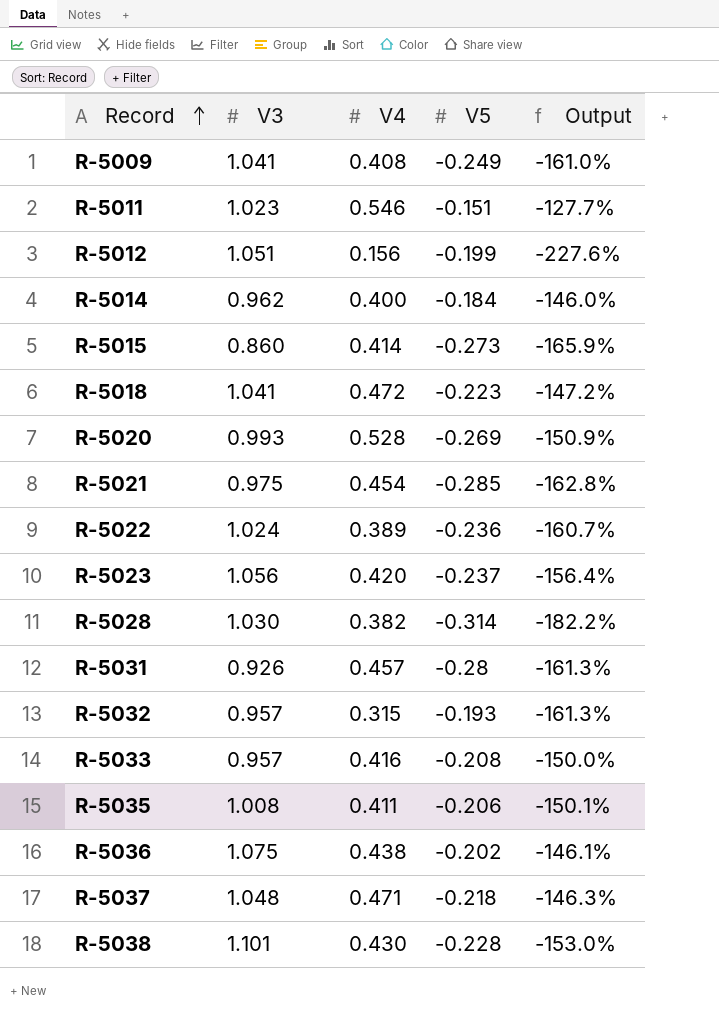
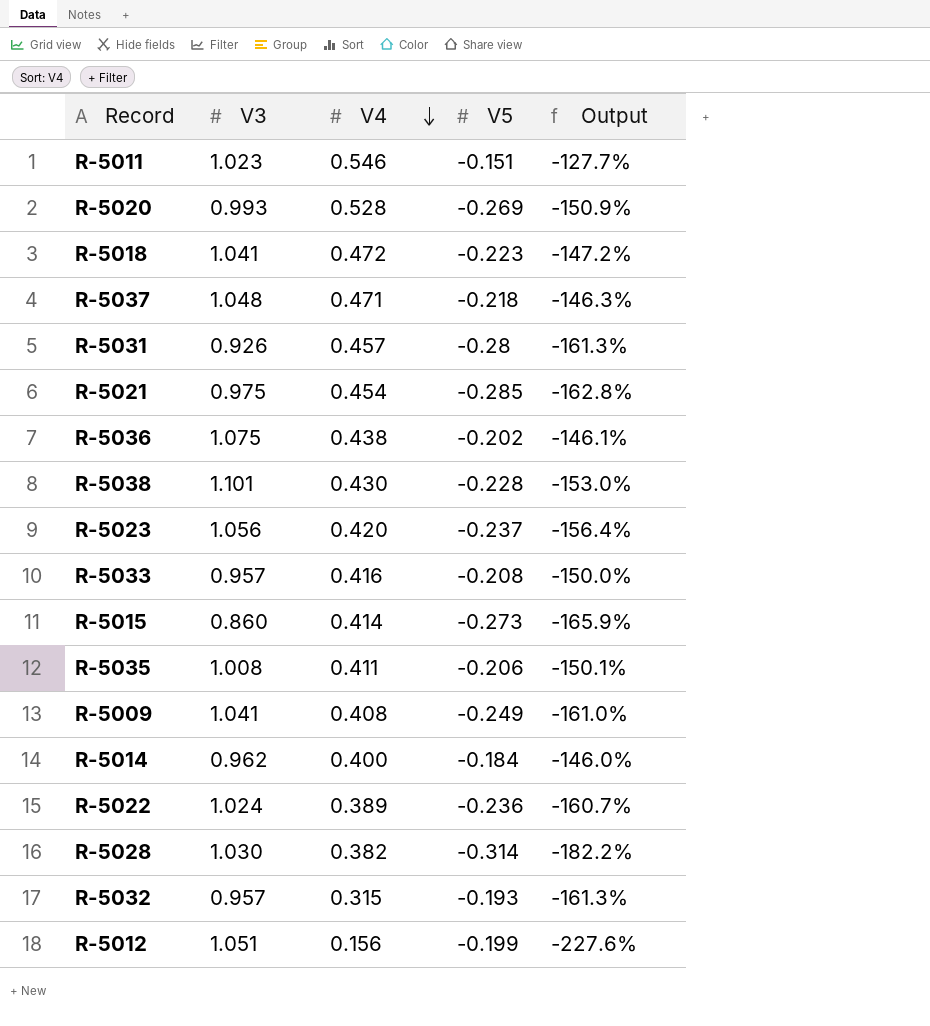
row order: Record ascending -> V4 descending

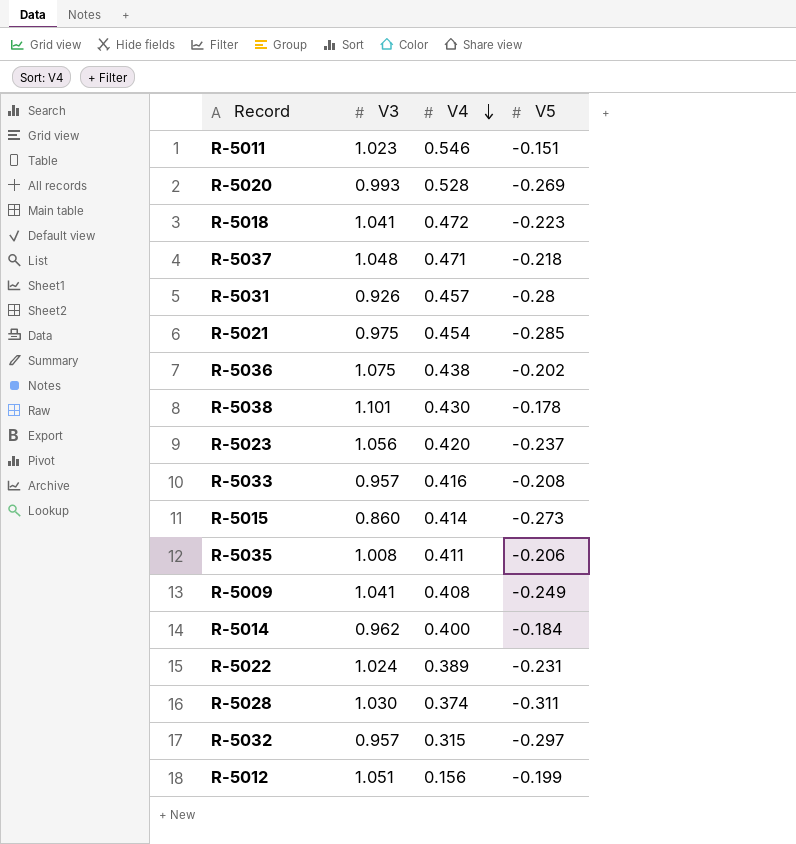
column Output | formula: ([V5] - [V4]) / [V4] -> none
R-5038 | V5: -0.228 -> -0.178
R-5022 | V5: -0.236 -> -0.231
R-5028 | V4: 0.382 -> 0.374
R-5028 | V5: -0.314 -> -0.311
R-5032 | V5: -0.193 -> -0.297

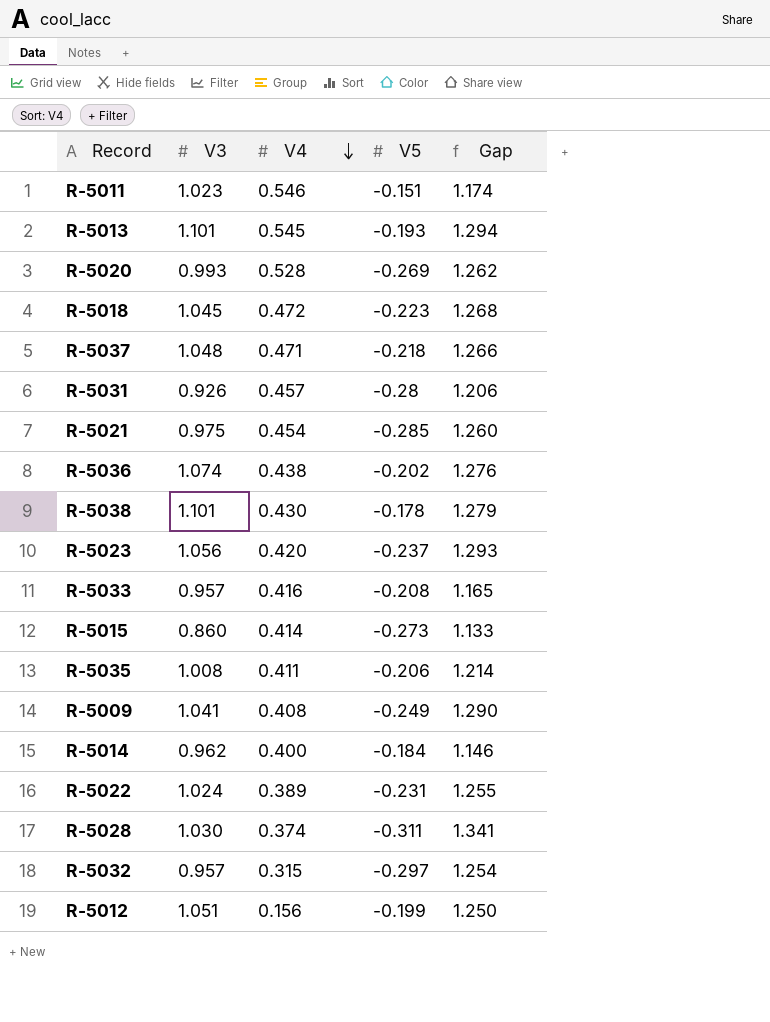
column Gap | formula: none -> [V3] - [V5]
row R-5013: none -> 1.101 | 0.545 | -0.193 | 1.294
R-5018 | V3: 1.041 -> 1.045
R-5036 | V3: 1.075 -> 1.074

